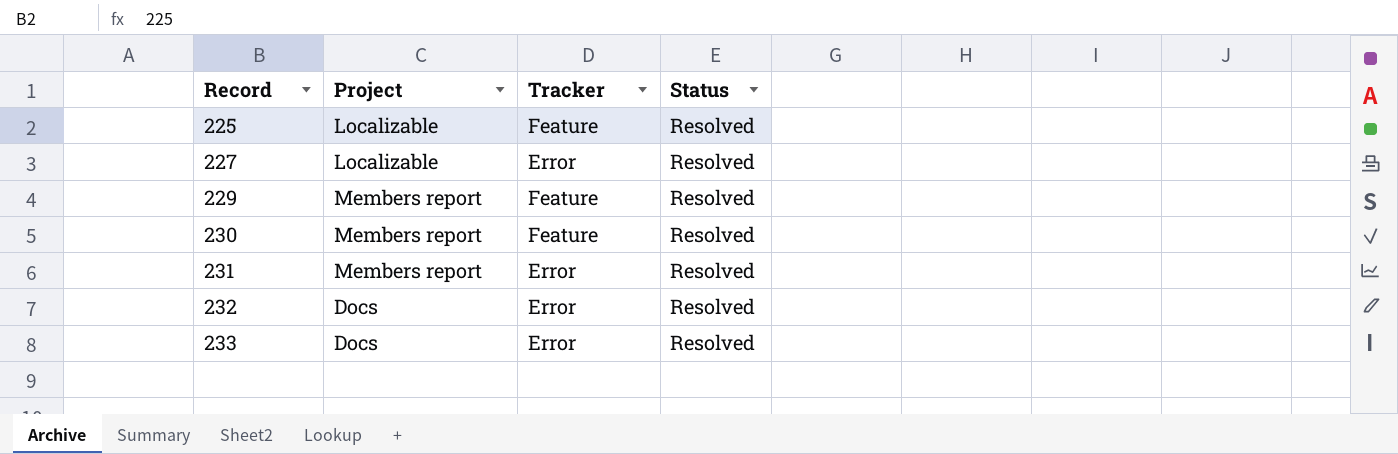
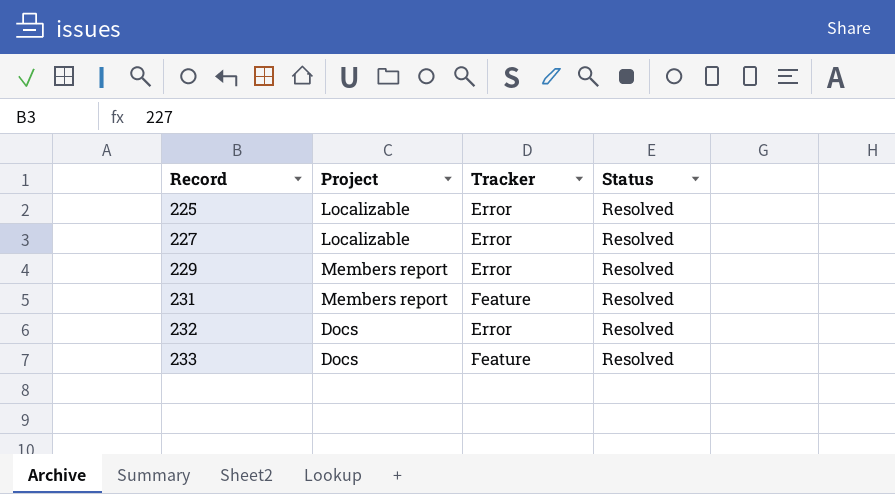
row 230: Members report | Feature | Resolved -> none
225 | Tracker: Feature -> Error
229 | Tracker: Feature -> Error
231 | Tracker: Error -> Feature
233 | Tracker: Error -> Feature

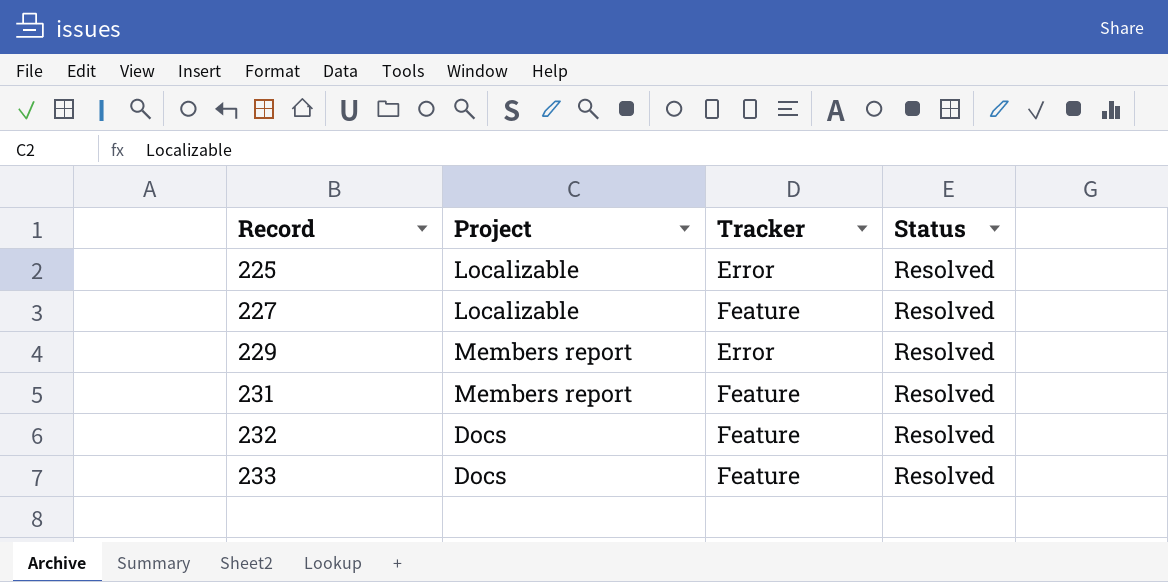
227 | Tracker: Error -> Feature
232 | Tracker: Error -> Feature

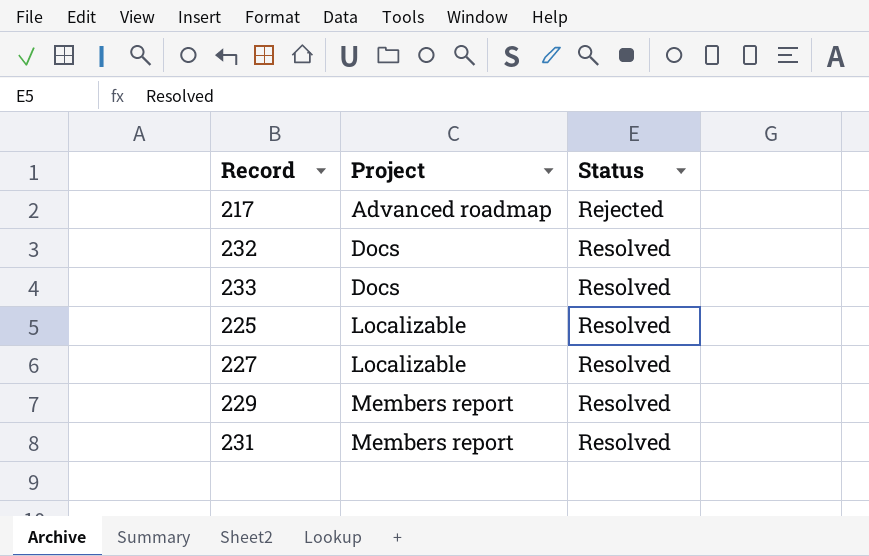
row order: Record ascending -> Project ascending
column Tracker | position: 3 -> none
row 217: none -> Advanced roadmap | Rejected

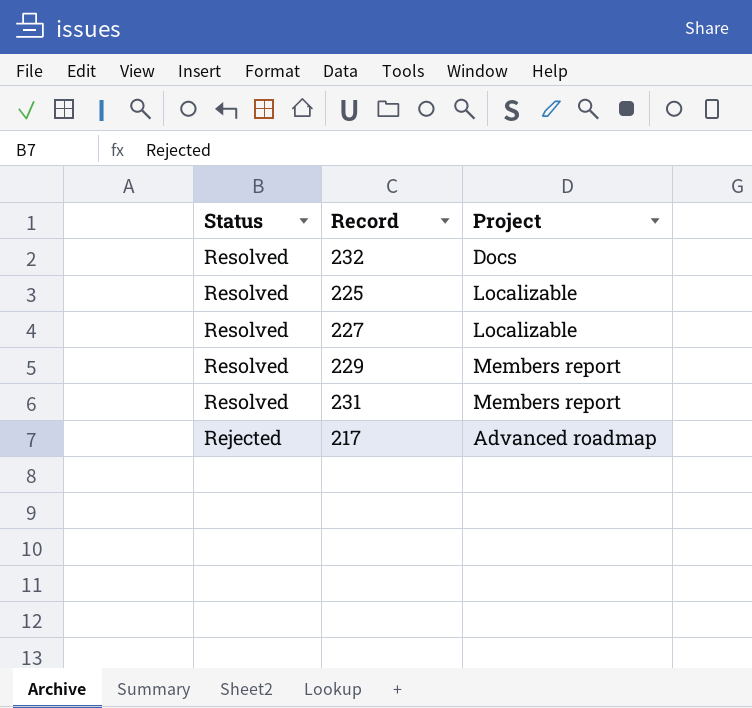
row order: Project ascending -> Status descending
column Status | position: 3 -> 1
row 233: Docs | Resolved -> none

